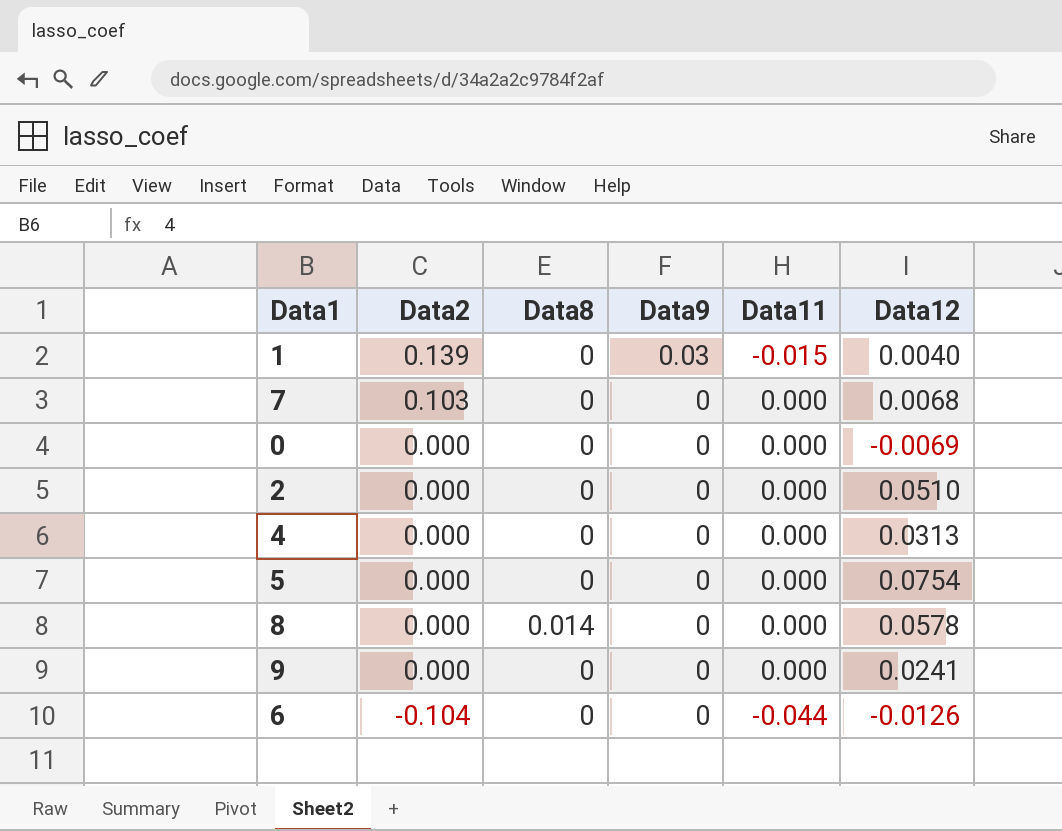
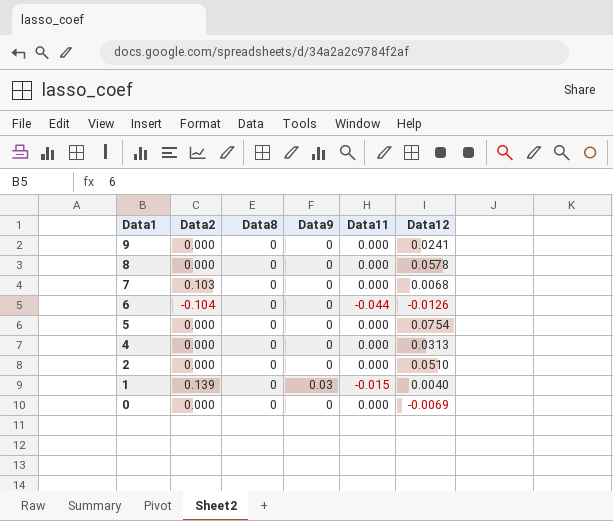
row order: Data2 descending -> Data1 descending
8 | Data8: 0.014 -> 0

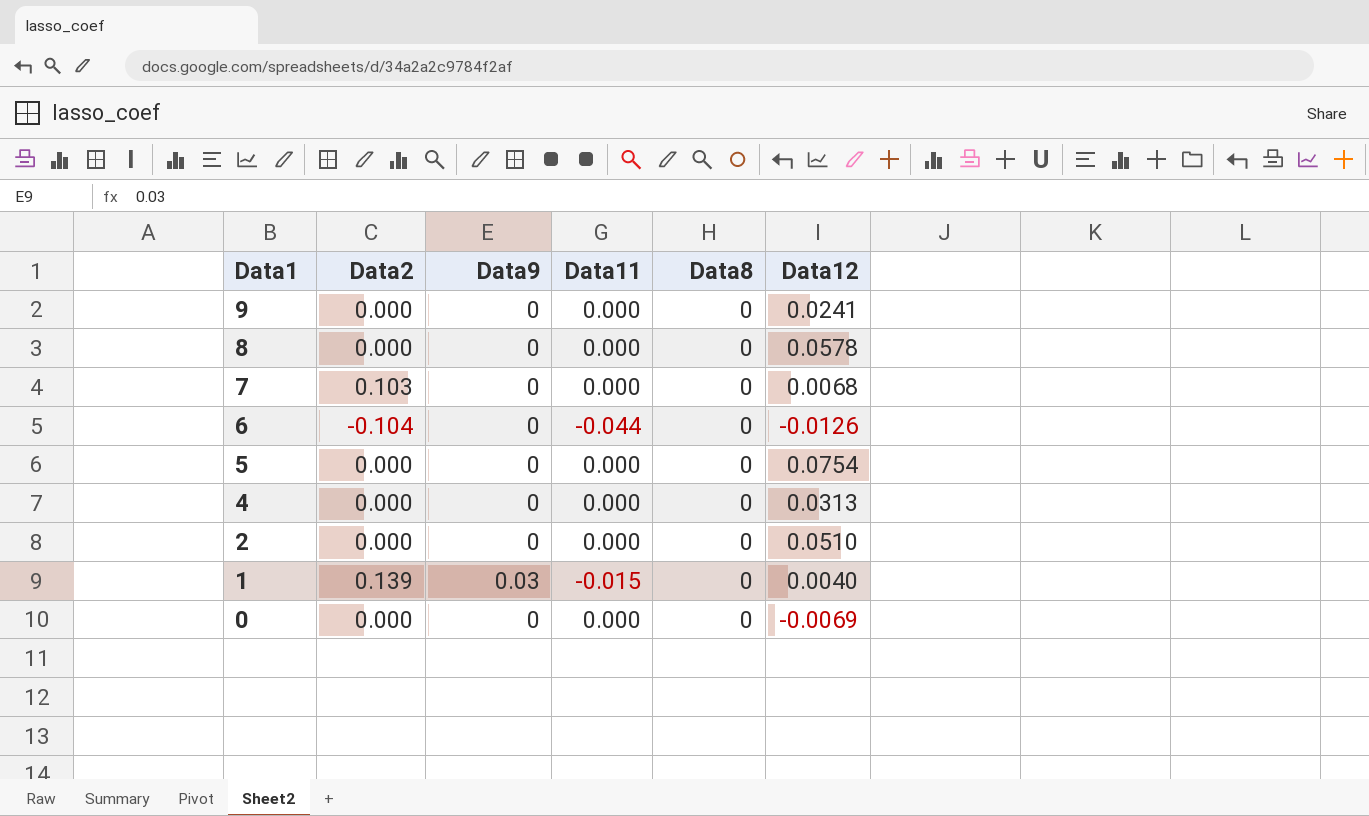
column Data8 | position: 3 -> 5

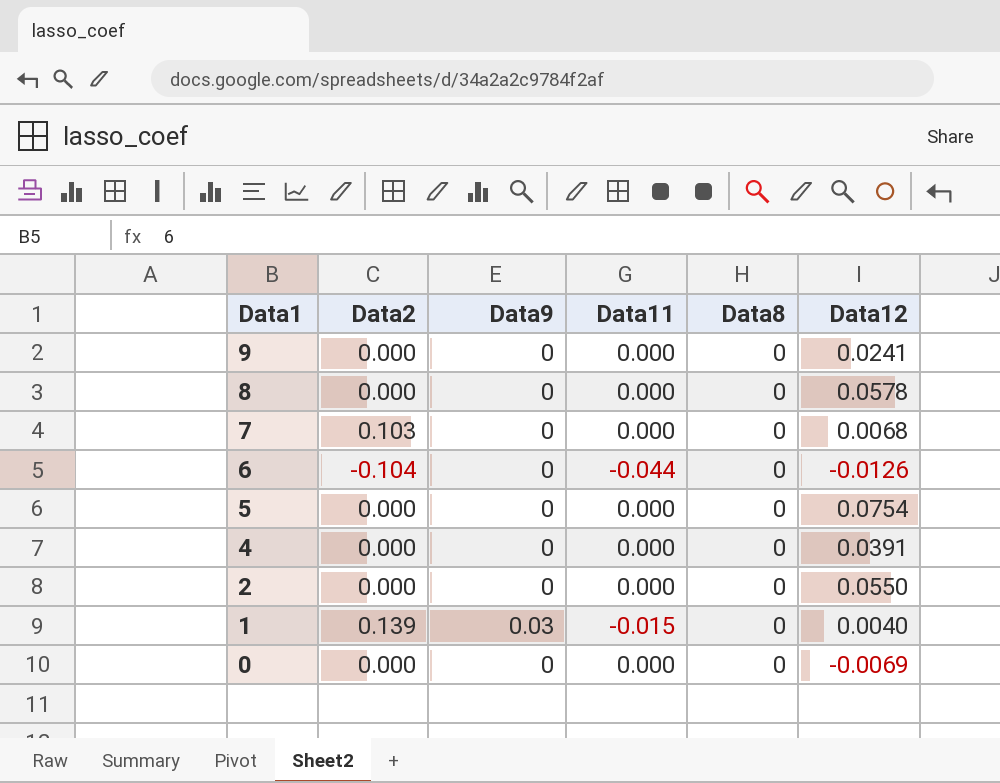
4 | Data12: 0.0313 -> 0.0391
2 | Data12: 0.0510 -> 0.0550

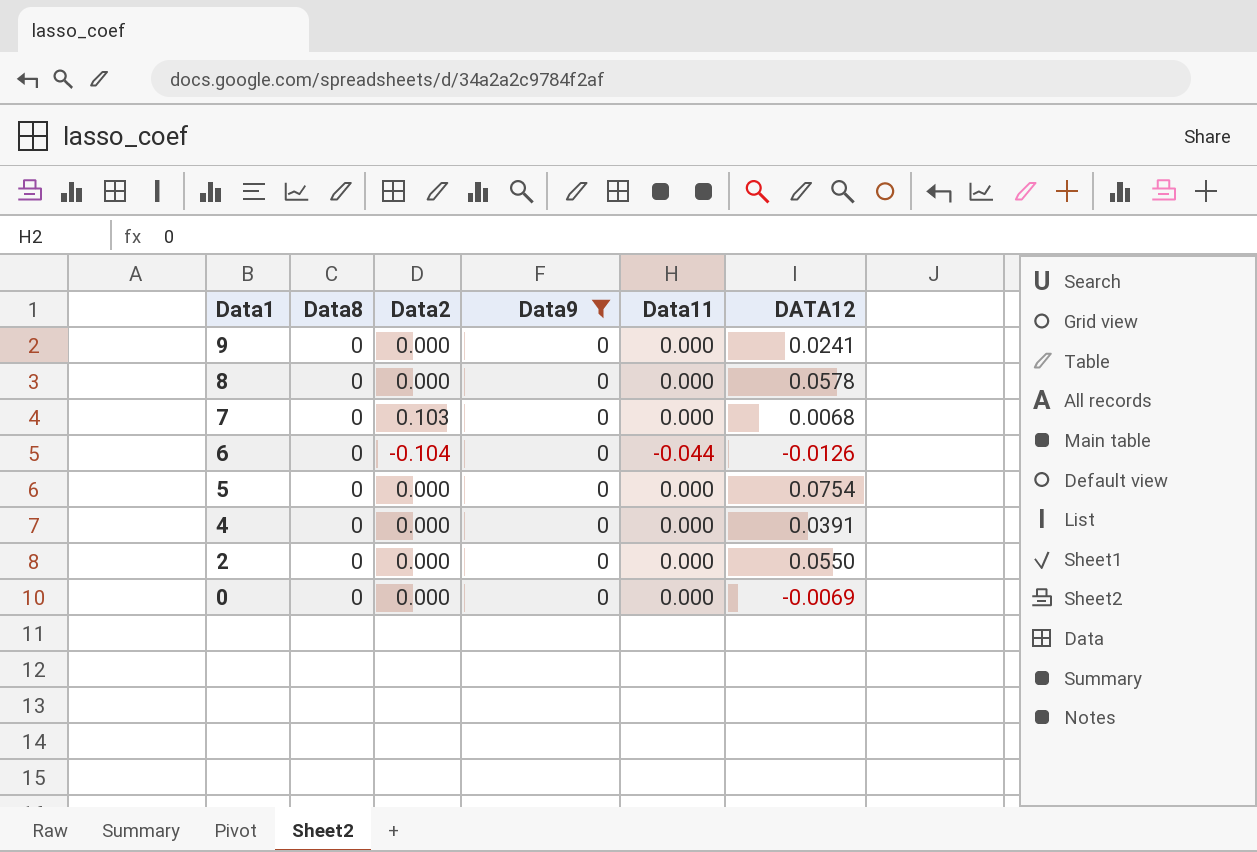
filter: none -> Data9 = 0
column Data8 | position: 5 -> 2
column name: Data12 -> DATA12

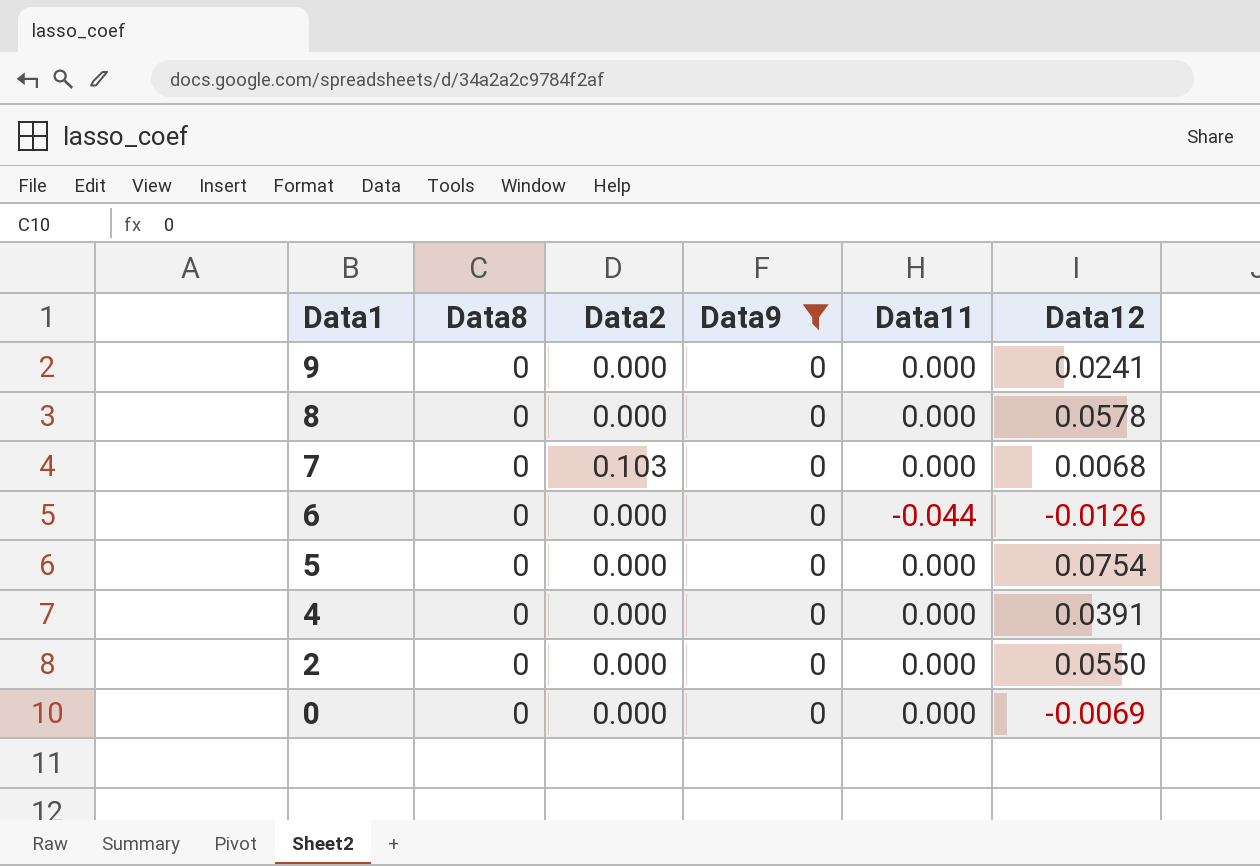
column name: DATA12 -> Data12
6 | Data2: -0.104 -> 0.000

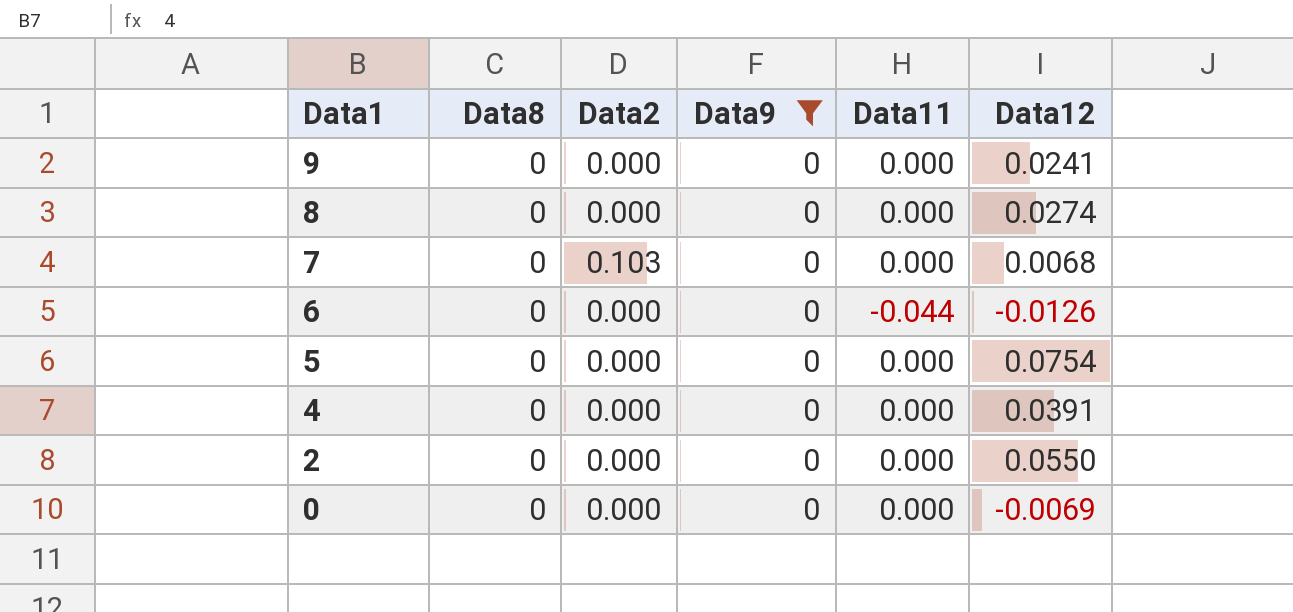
8 | Data12: 0.0578 -> 0.0274

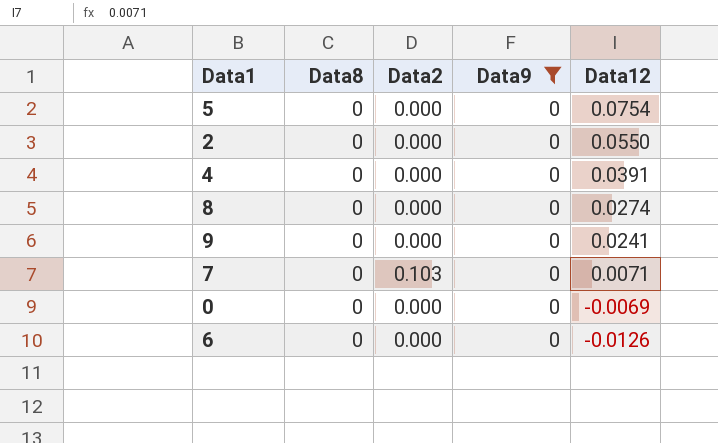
row order: Data1 descending -> Data12 descending
column Data11 | position: 5 -> none
7 | Data12: 0.0068 -> 0.0071

